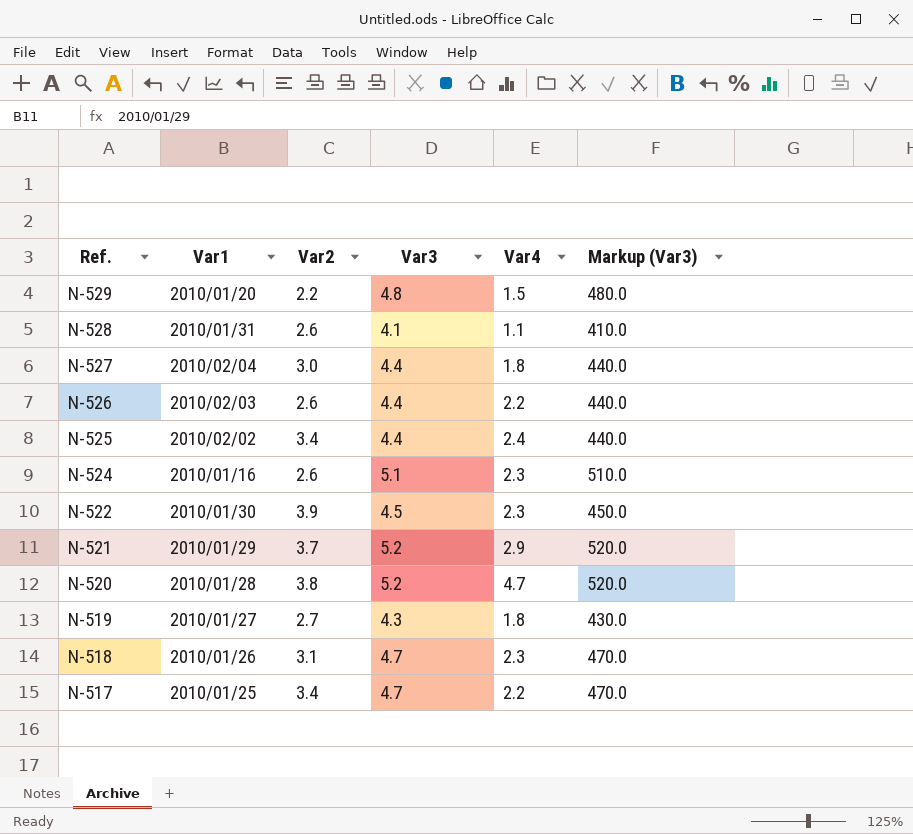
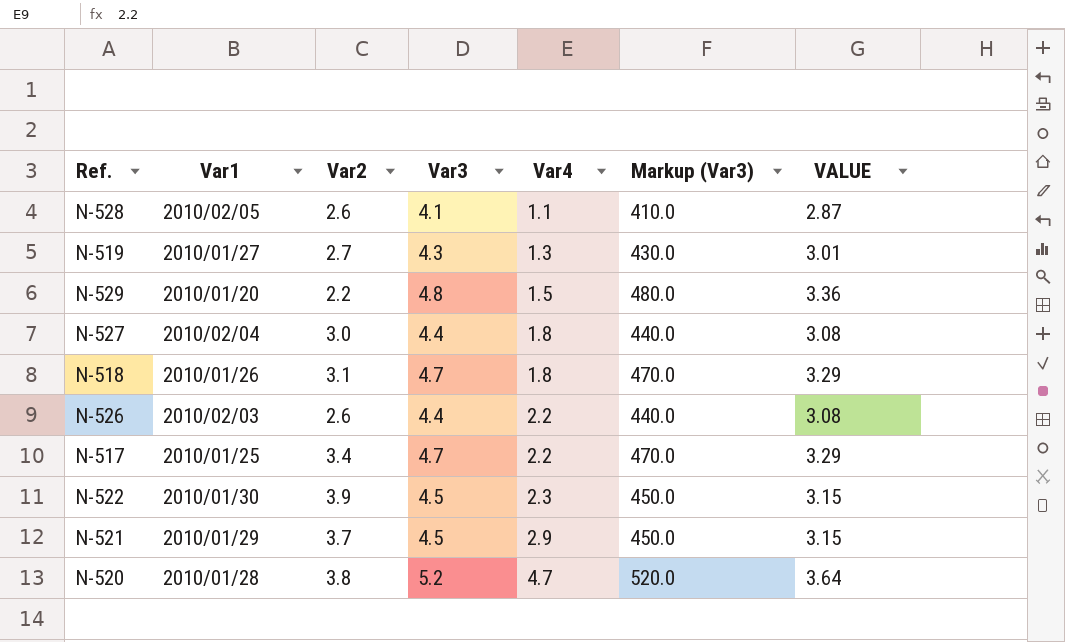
row order: Ref. descending -> Var4 ascending
column VALUE | formula: none -> [Var3] * 0.7
row N-525: 2010/02/02 | 3.4 | 4.4 | 2.4 | 440.0 -> none
row N-524: 2010/01/16 | 2.6 | 5.1 | 2.3 | 510.0 -> none
N-528 | Var1: 2010/01/31 -> 2010/02/05
N-519 | Var4: 1.8 -> 1.3
N-518 | Var4: 2.3 -> 1.8
N-521 | Var3: 5.2 -> 4.5
N-521 | Markup (Var3): 520.0 -> 450.0

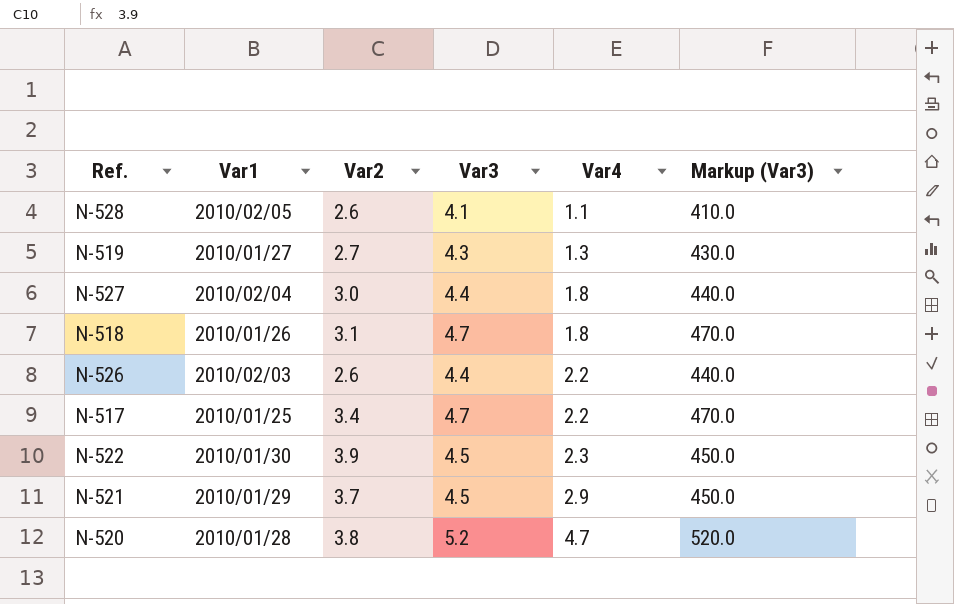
column VALUE | formula: [Var3] * 0.7 -> none
row N-529: 2010/01/20 | 2.2 | 4.8 | 1.5 | 480.0 | 3.36 -> none

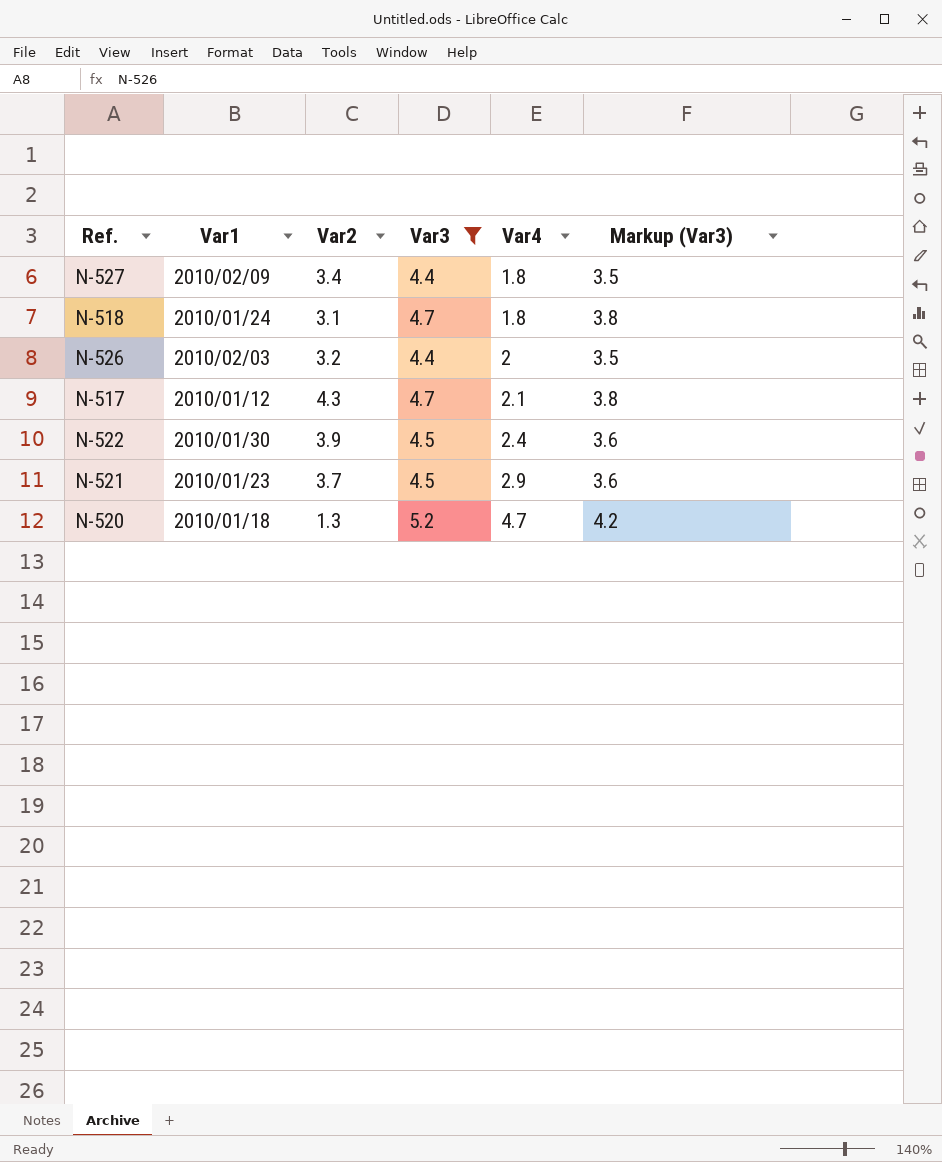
filter: none -> Var3 >= 4.4
column Markup (Var3) | formula: [Var3] * 100 -> [Var3] * 0.8
N-527 | Var1: 2010/02/04 -> 2010/02/09
N-527 | Var2: 3.0 -> 3.4
N-518 | Var1: 2010/01/26 -> 2010/01/24
N-526 | Var2: 2.6 -> 3.2
N-526 | Var4: 2.2 -> 2
N-517 | Var1: 2010/01/25 -> 2010/01/12
N-517 | Var2: 3.4 -> 4.3
N-517 | Var4: 2.2 -> 2.1
N-522 | Var4: 2.3 -> 2.4
N-521 | Var1: 2010/01/29 -> 2010/01/23
N-520 | Var1: 2010/01/28 -> 2010/01/18
N-520 | Var2: 3.8 -> 1.3

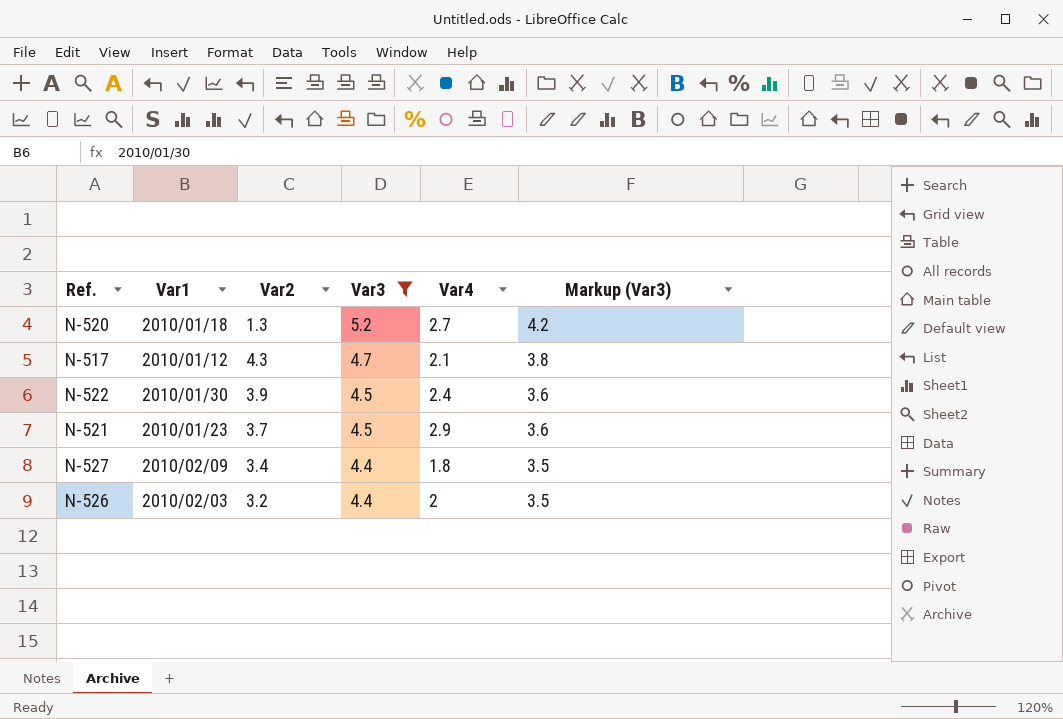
row order: Var4 ascending -> Var3 descending
row N-518: 2010/01/24 | 3.1 | 4.7 | 1.8 | 3.8 -> none
N-520 | Var4: 4.7 -> 2.7

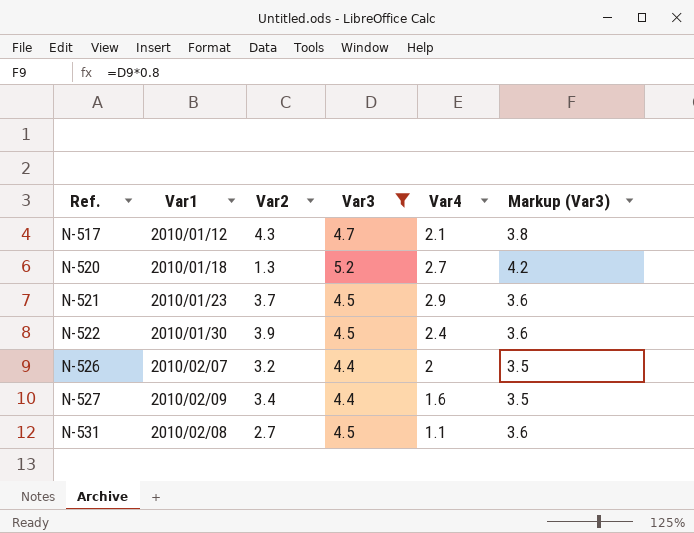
row order: Var3 descending -> Ref. ascending
N-526 | Var1: 2010/02/03 -> 2010/02/07
N-527 | Var4: 1.8 -> 1.6
row N-531: none -> 2010/02/08 | 2.7 | 4.5 | 1.1 | 3.6

